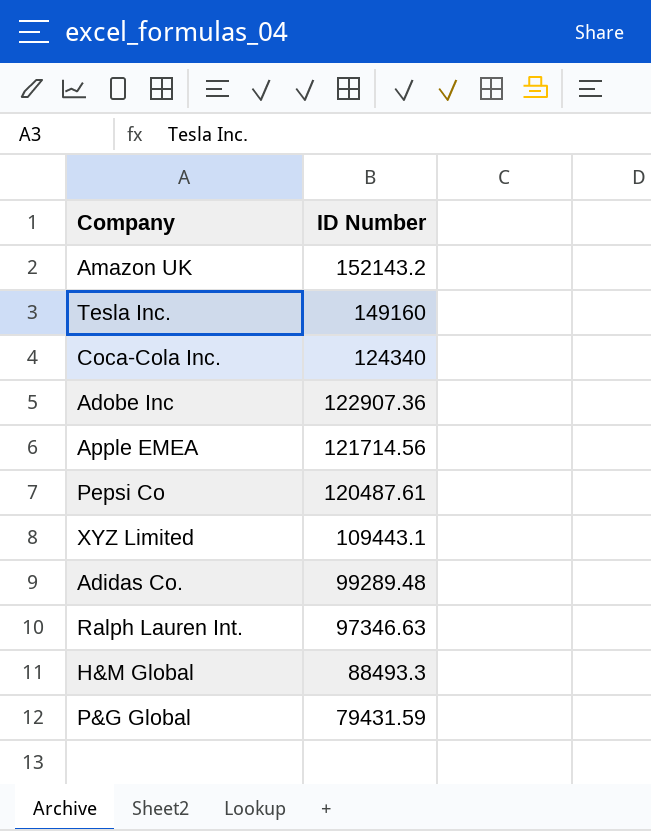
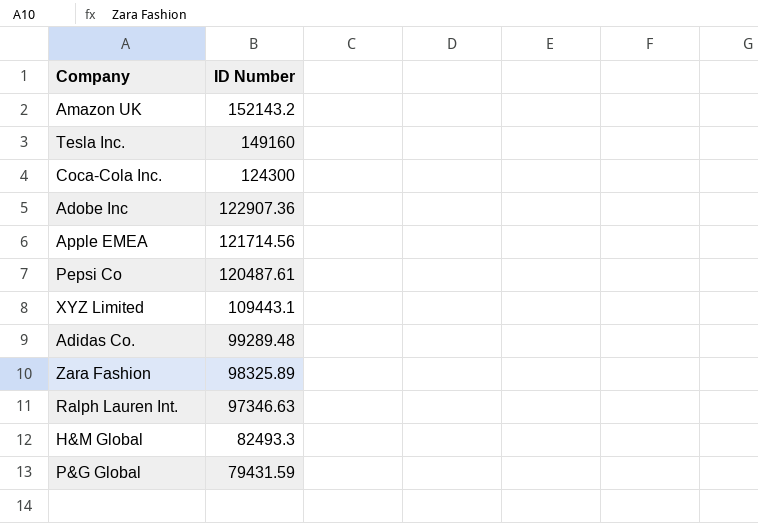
Coca-Cola Inc. | ID Number: 124340 -> 124300
row Zara Fashion: none -> 98325.89
H&M Global | ID Number: 88493.3 -> 82493.3

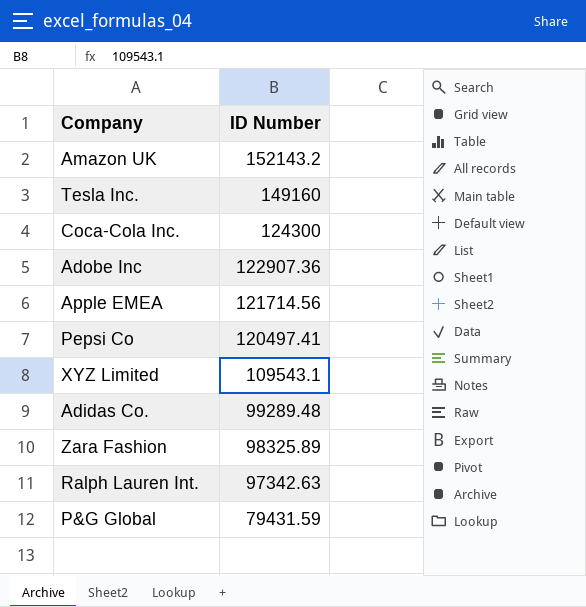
row H&M Global: 82493.3 -> none
Pepsi Co | ID Number: 120487.61 -> 120497.41
XYZ Limited | ID Number: 109443.1 -> 109543.1
Ralph Lauren Int. | ID Number: 97346.63 -> 97342.63

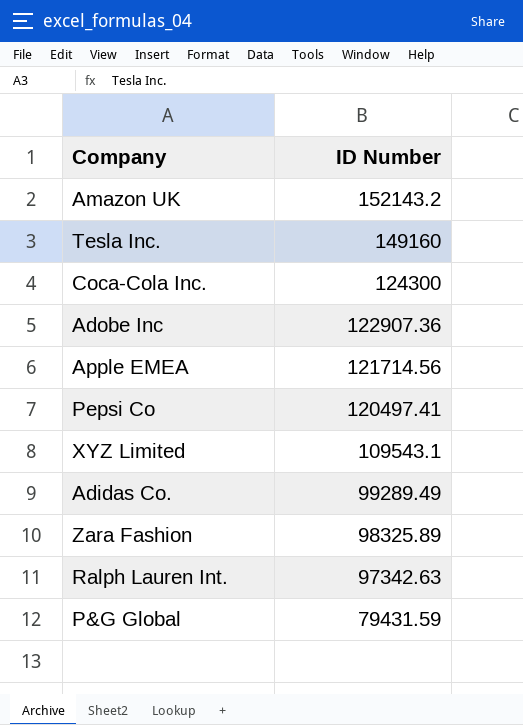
Adidas Co. | ID Number: 99289.48 -> 99289.49

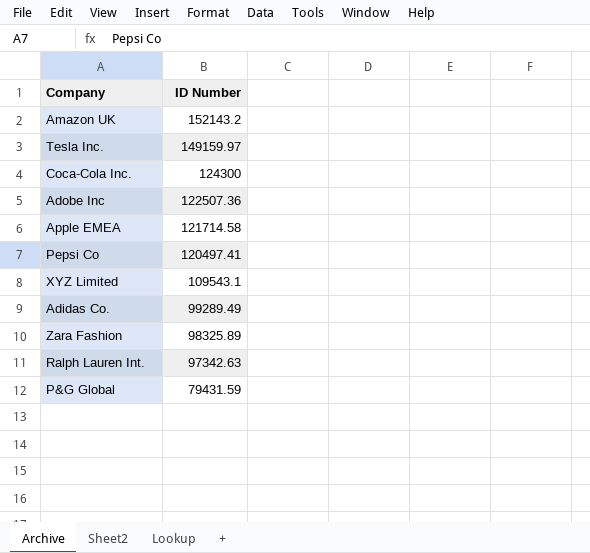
Tesla Inc. | ID Number: 149160 -> 149159.97
Adobe Inc | ID Number: 122907.36 -> 122507.36
Apple EMEA | ID Number: 121714.56 -> 121714.58

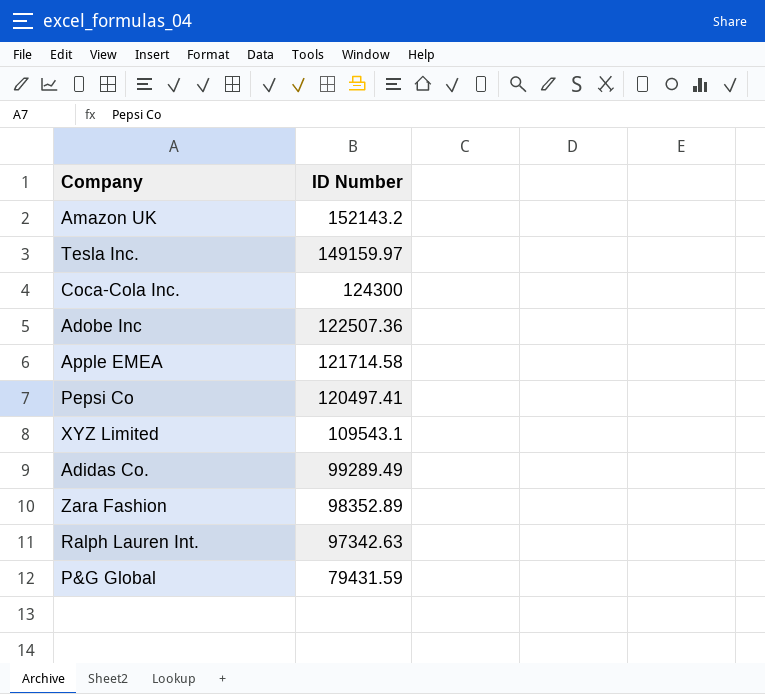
Zara Fashion | ID Number: 98325.89 -> 98352.89

